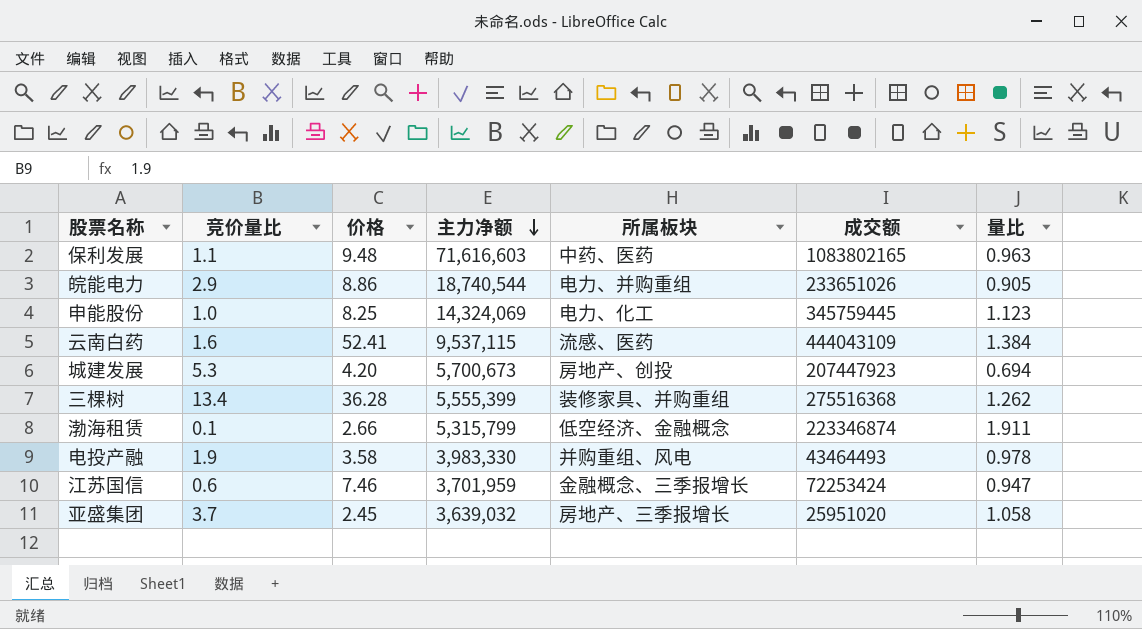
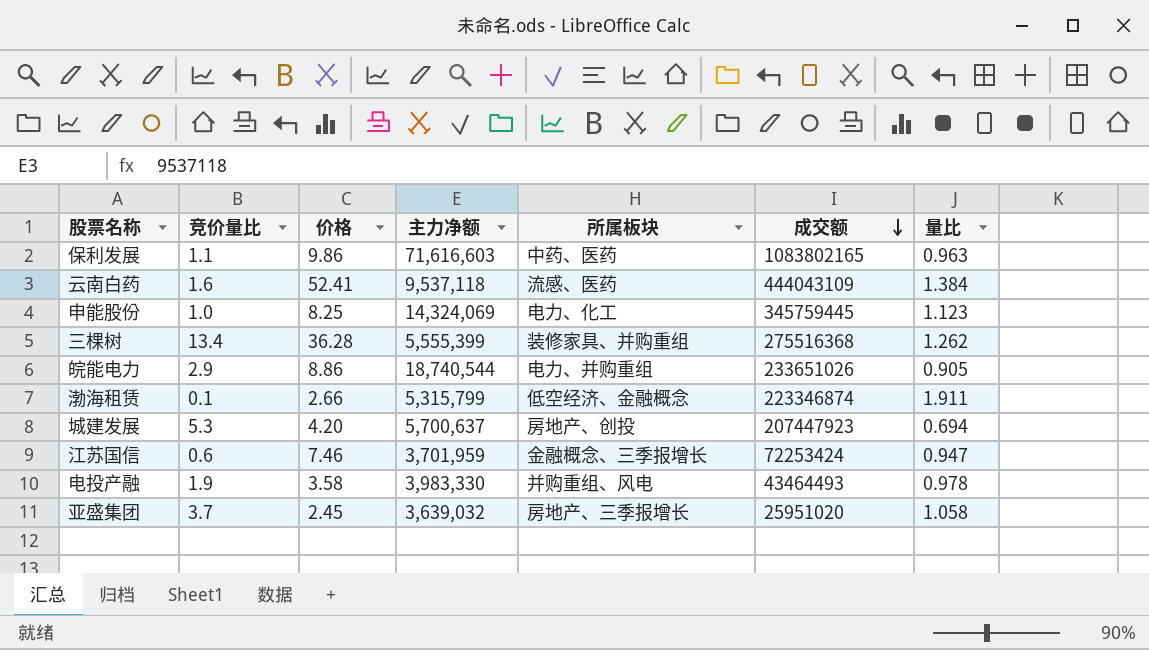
row order: 主力净额 descending -> 成交额 descending
保利发展 | 价格: 9.48 -> 9.86
云南白药 | 主力净额: 9,537,115 -> 9,537,118
城建发展 | 主力净额: 5,700,673 -> 5,700,637

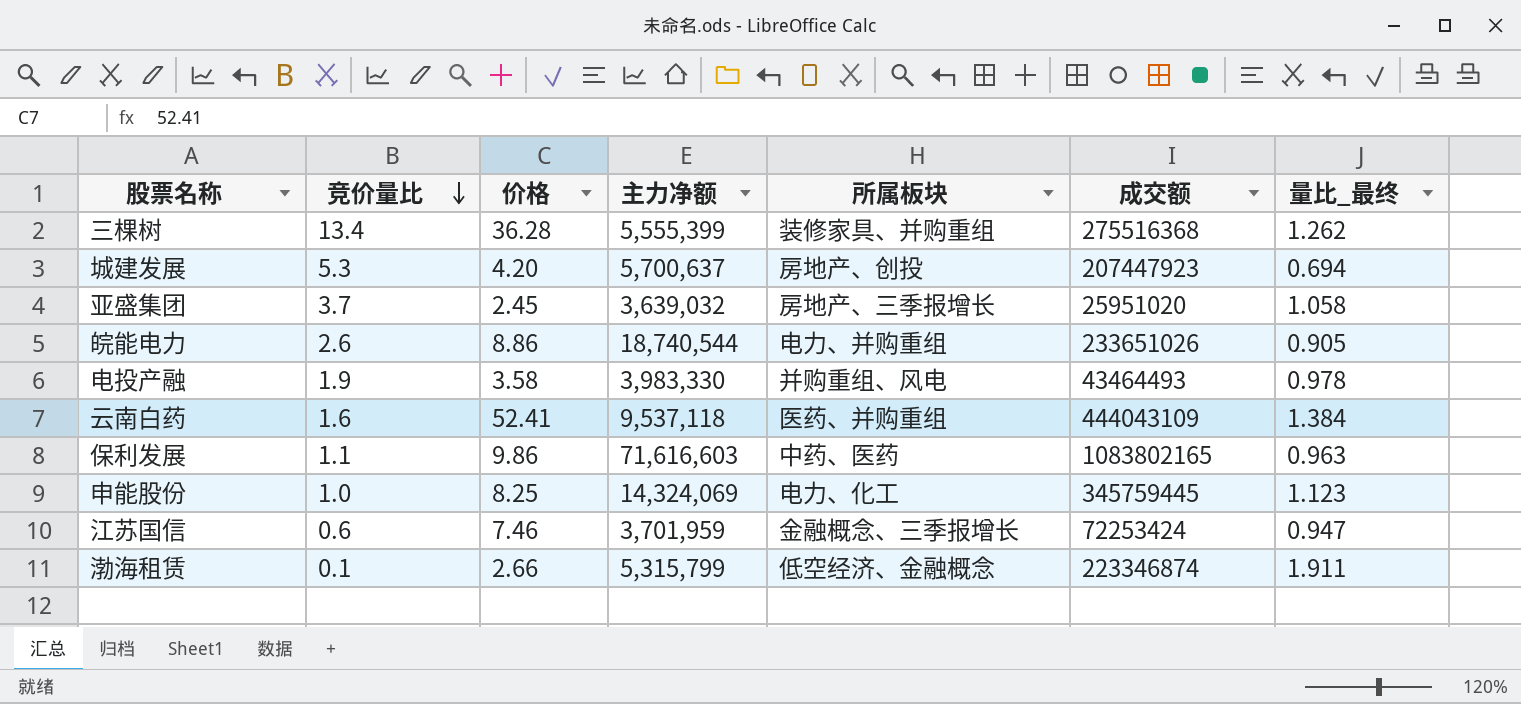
row order: 成交额 descending -> 竞价量比 descending
column name: 量比 -> 量比_最终
皖能电力 | 竞价量比: 2.9 -> 2.6
云南白药 | 所属板块: 流感、医药 -> 医药、并购重组

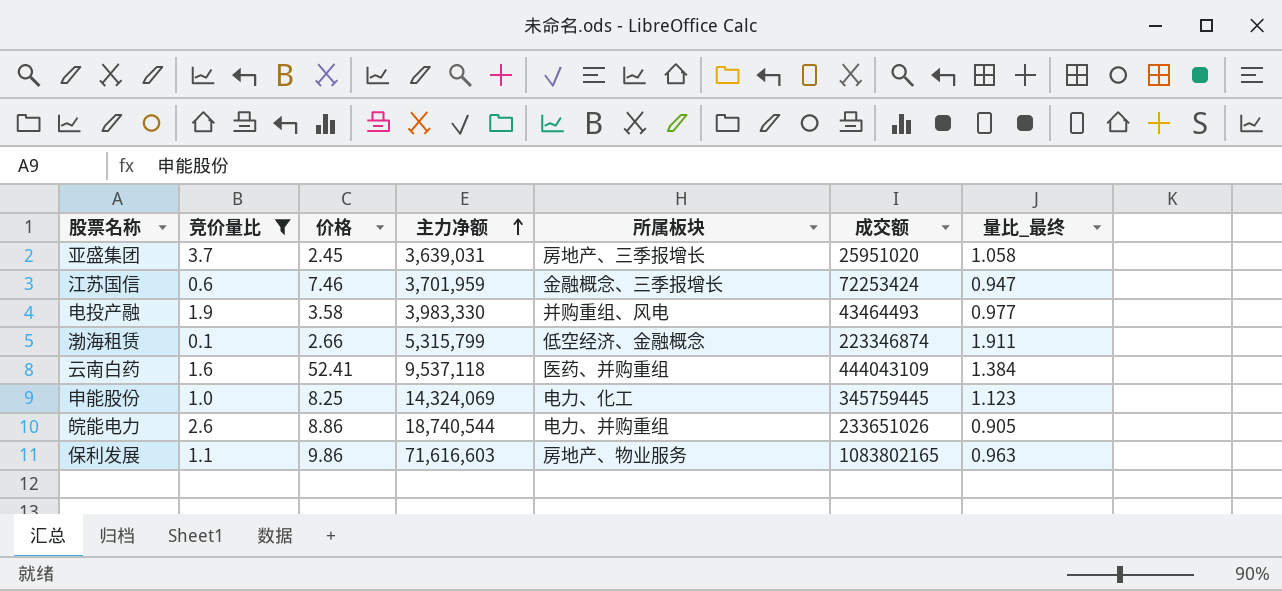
filter: none -> 竞价量比 <= 3.7
row order: 竞价量比 descending -> 主力净额 ascending
亚盛集团 | 主力净额: 3,639,032 -> 3,639,031
电投产融 | 量比_最终: 0.978 -> 0.977
保利发展 | 所属板块: 中药、医药 -> 房地产、物业服务

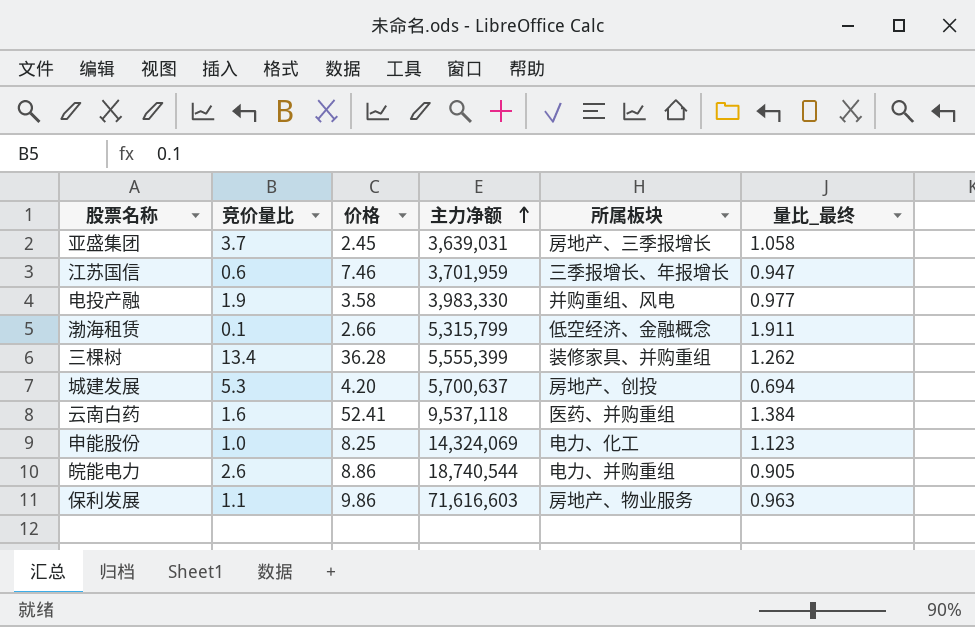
filter: 竞价量比 <= 3.7 -> none
column 成交额 | position: 6 -> none
江苏国信 | 所属板块: 金融概念、三季报增长 -> 三季报增长、年报增长

